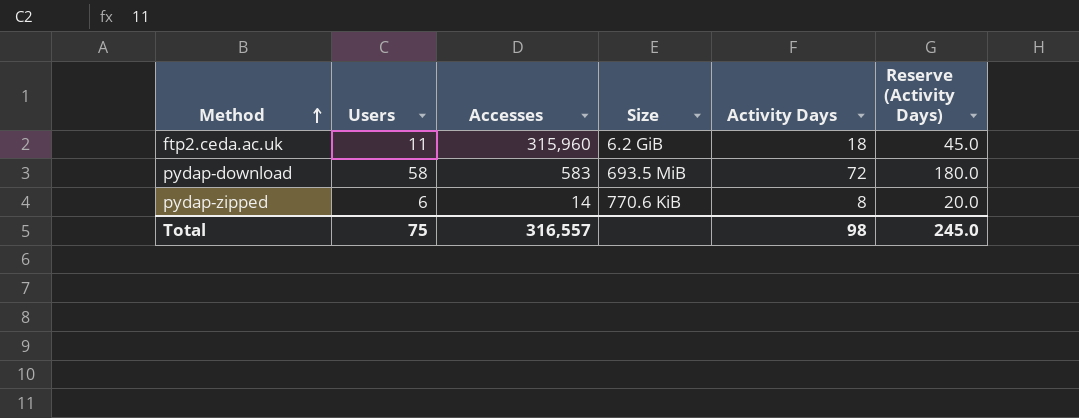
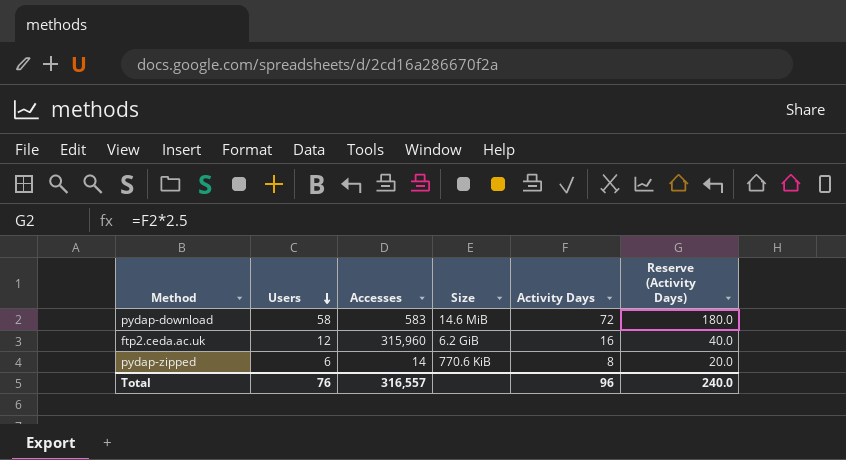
row order: Method ascending -> Users descending
pydap-download | Size: 693.5 MiB -> 14.6 MiB
ftp2.ceda.ac.uk | Users: 11 -> 12
ftp2.ceda.ac.uk | Activity Days: 18 -> 16
ftp2.ceda.ac.uk | Reserve (Activity Days): 45.0 -> 40.0
Total | Users: 75 -> 76
Total | Activity Days: 98 -> 96
Total | Reserve (Activity Days): 245.0 -> 240.0

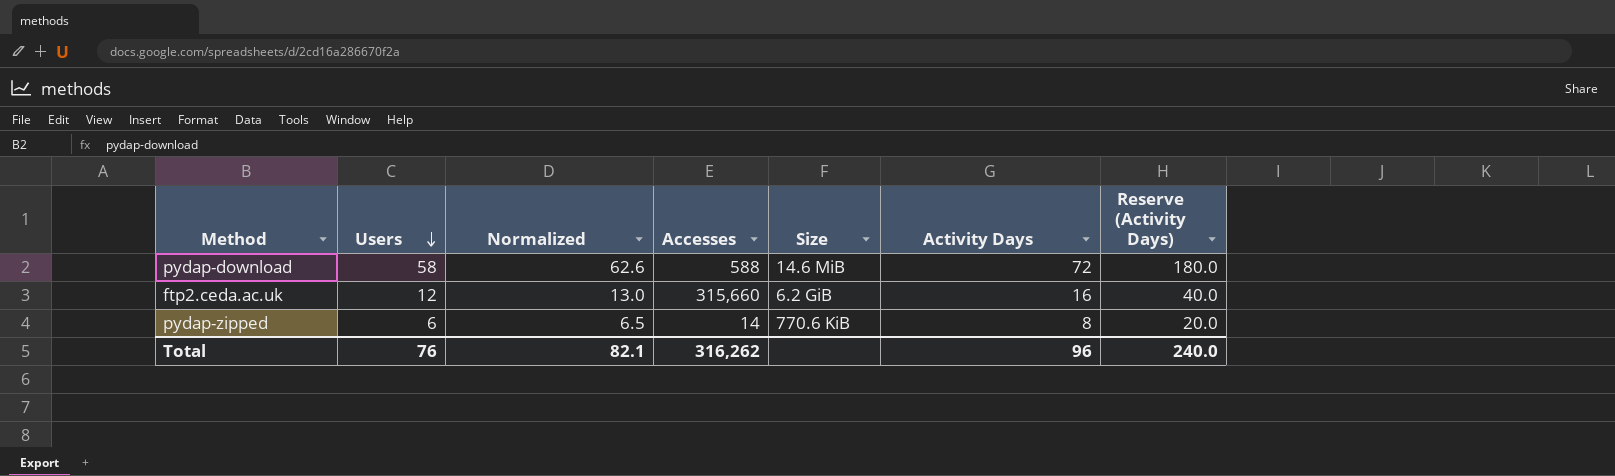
column Normalized | formula: none -> [Users] * 1.08
pydap-download | Accesses: 583 -> 588
ftp2.ceda.ac.uk | Accesses: 315,960 -> 315,660
Total | Accesses: 316,557 -> 316,262

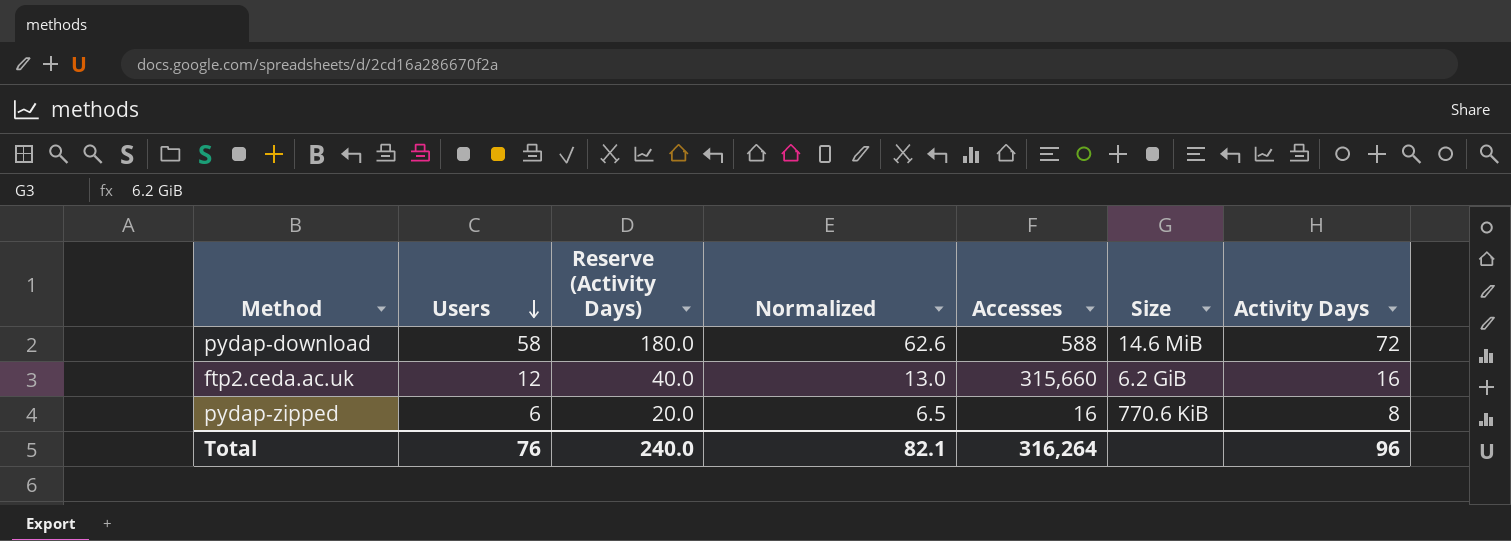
column Reserve (Activity Days) | position: 7 -> 3
pydap-zipped | Accesses: 14 -> 16
Total | Accesses: 316,262 -> 316,264

